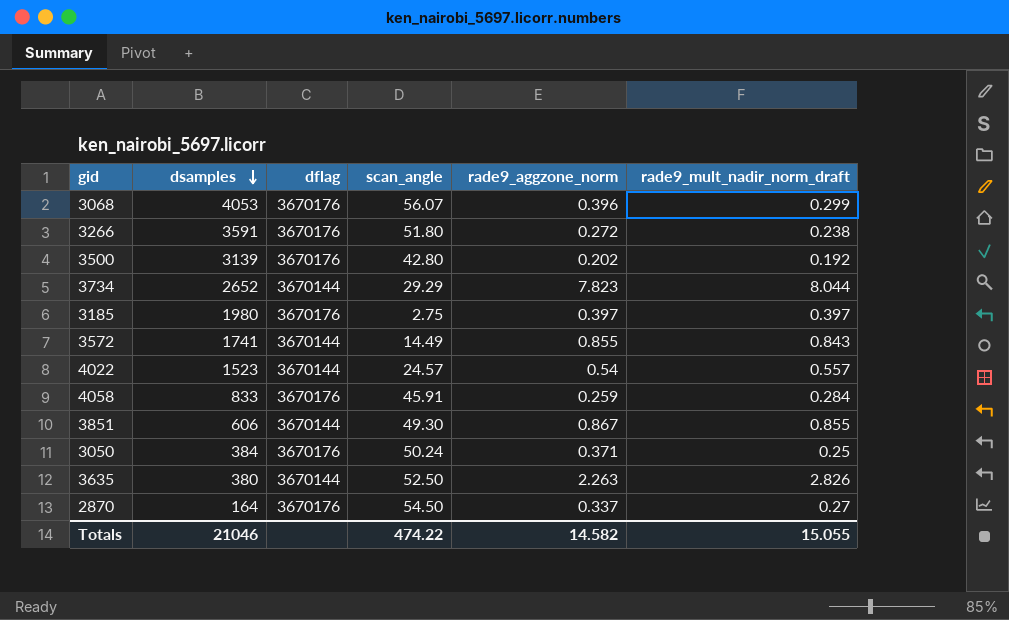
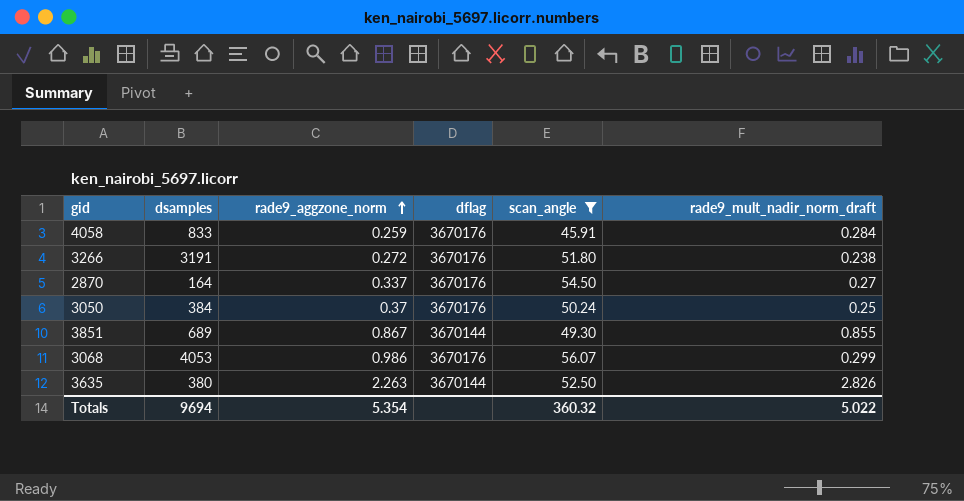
filter: none -> scan_angle >= 45.91
row order: dsamples descending -> rade9_aggzone_norm ascending
column rade9_aggzone_norm | position: 5 -> 3
3266 | dsamples: 3591 -> 3191
3050 | rade9_aggzone_norm: 0.371 -> 0.37
3851 | dsamples: 606 -> 689
3068 | rade9_aggzone_norm: 0.396 -> 0.986
Totals | dsamples: 21046 -> 9694
Totals | rade9_aggzone_norm: 14.582 -> 5.354
Totals | scan_angle: 474.22 -> 360.32
Totals | rade9_mult_nadir_norm_draft: 15.055 -> 5.022

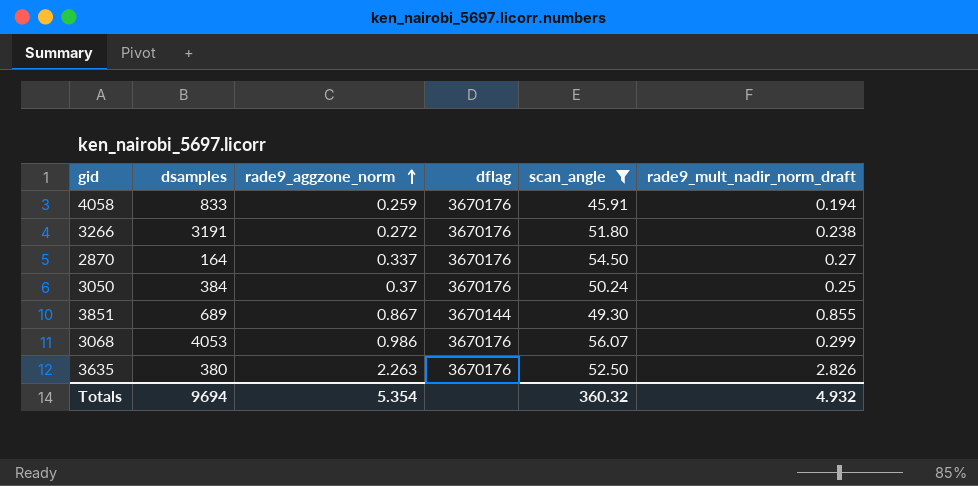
4058 | rade9_mult_nadir_norm_draft: 0.284 -> 0.194
3635 | dflag: 3670144 -> 3670176
Totals | rade9_mult_nadir_norm_draft: 5.022 -> 4.932

